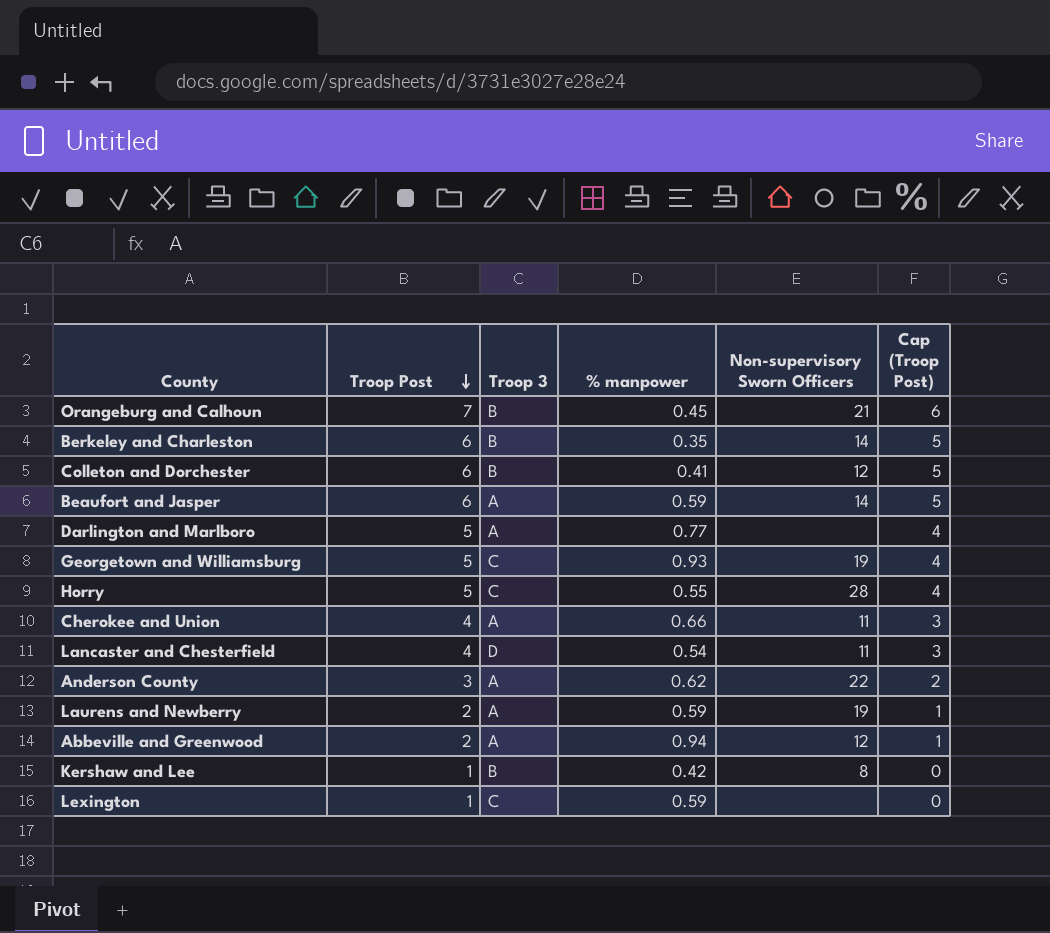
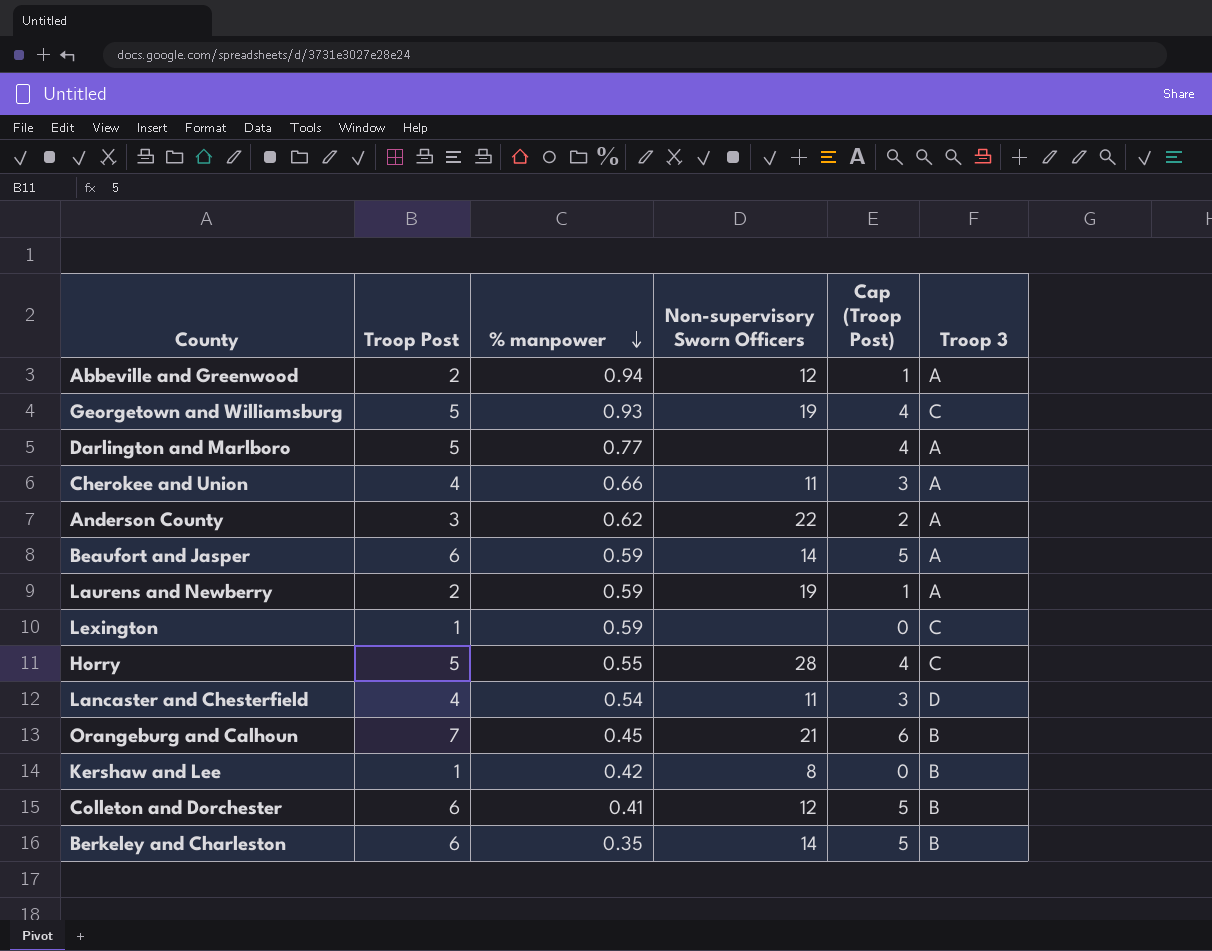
row order: Troop Post descending -> % manpower descending
column Troop 3 | position: 3 -> 6

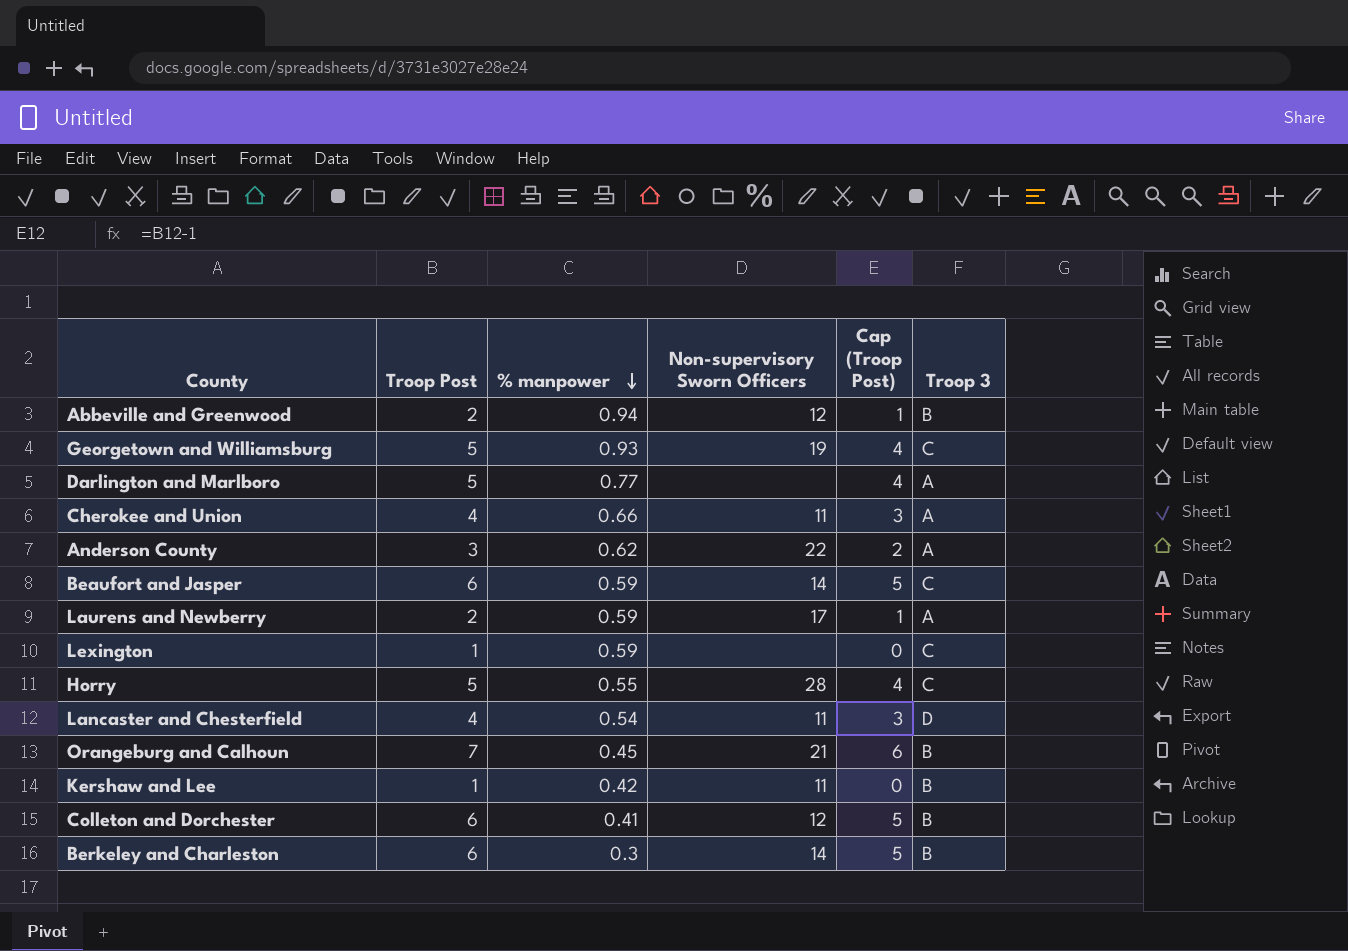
Abbeville and Greenwood | Troop 3: A -> B
Beaufort and Jasper | Troop 3: A -> C
Laurens and Newberry | Non-supervisory Sworn Officers: 19 -> 17
Kershaw and Lee | Non-supervisory Sworn Officers: 8 -> 11
Berkeley and Charleston | % manpower: 0.35 -> 0.3

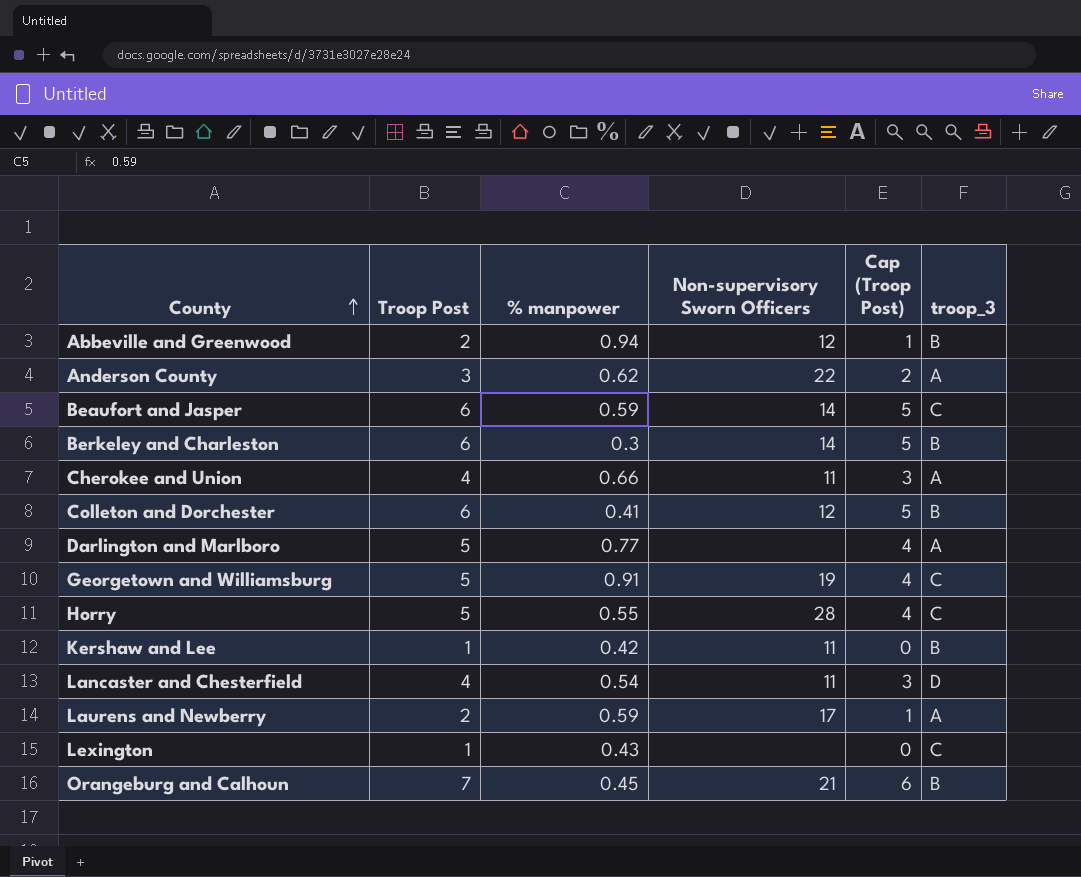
row order: % manpower descending -> County ascending
column name: Troop 3 -> troop_3
Georgetown and Williamsburg | % manpower: 0.93 -> 0.91
Lexington | % manpower: 0.59 -> 0.43

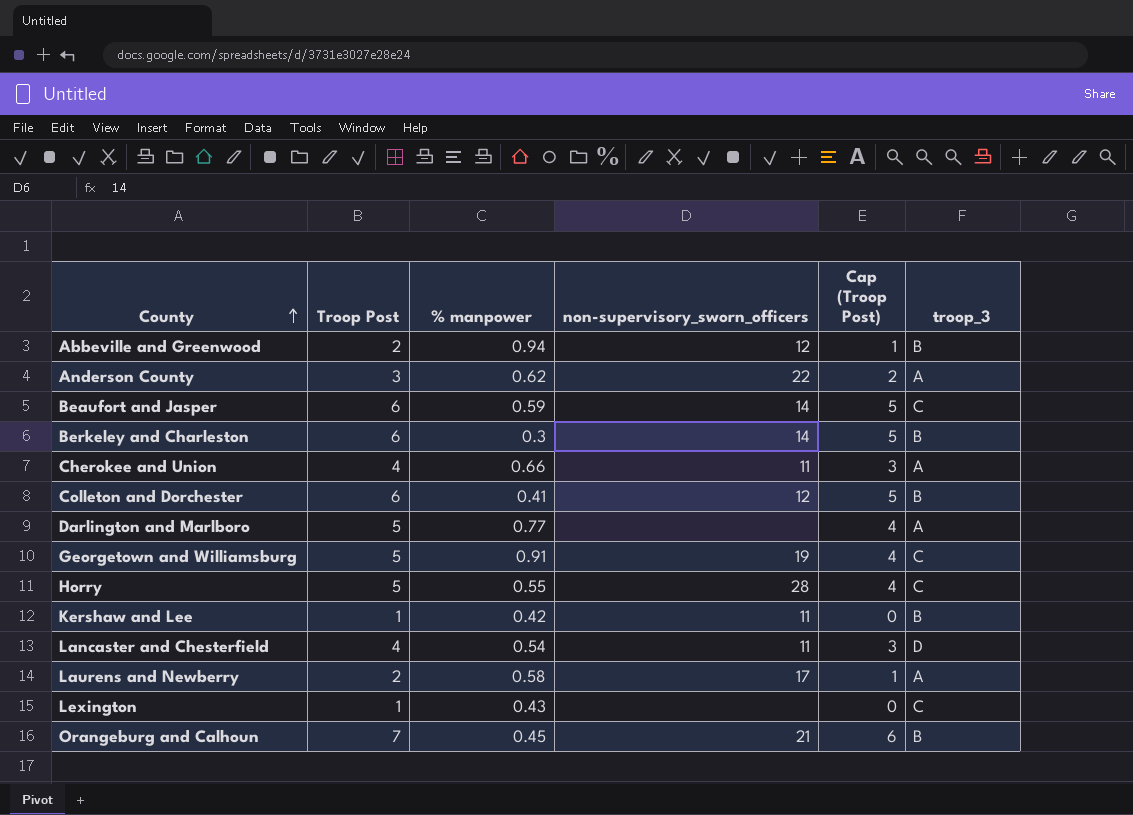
column name: Non-supervisory Sworn Officers -> non-supervisory_sworn_officers
Laurens and Newberry | % manpower: 0.59 -> 0.58

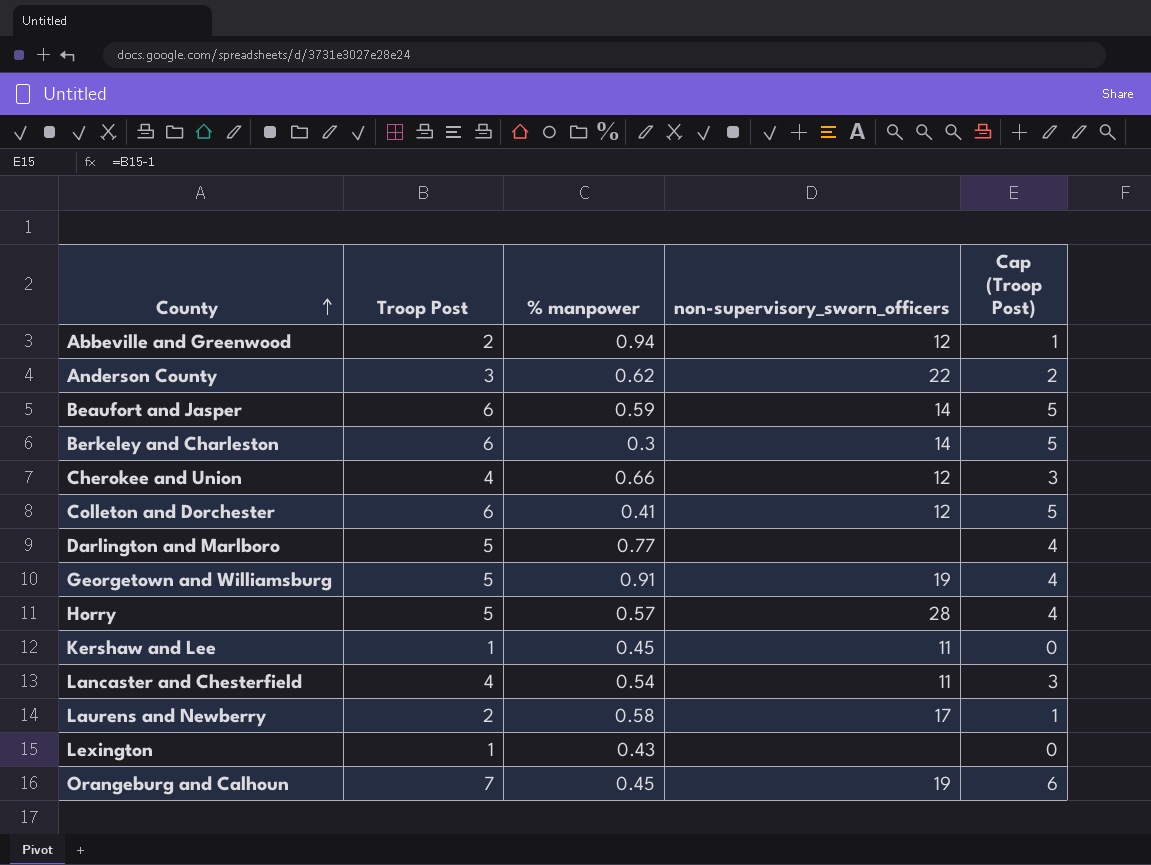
column troop_3 | position: 6 -> none
Cherokee and Union | non-supervisory_sworn_officers: 11 -> 12
Horry | % manpower: 0.55 -> 0.57
Kershaw and Lee | % manpower: 0.42 -> 0.45
Orangeburg and Calhoun | non-supervisory_sworn_officers: 21 -> 19

